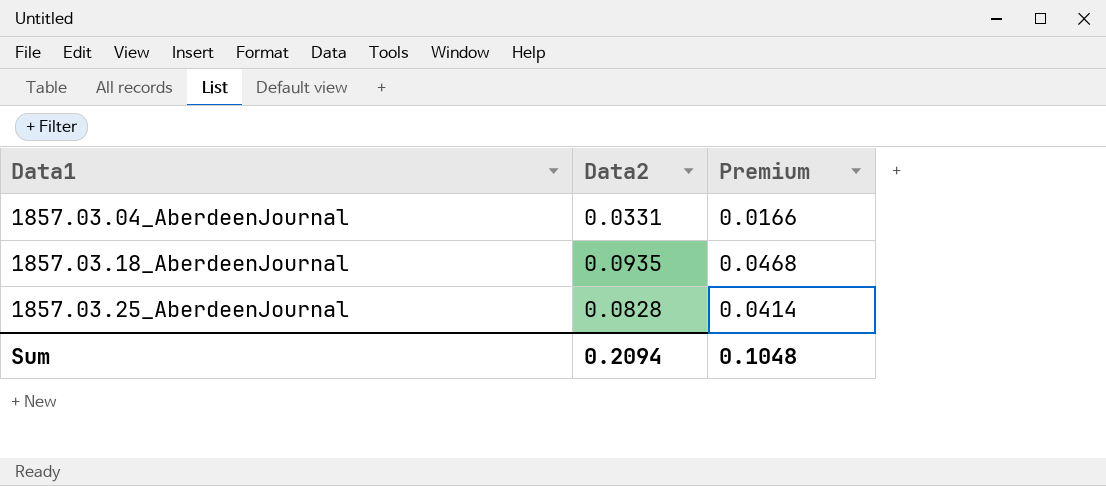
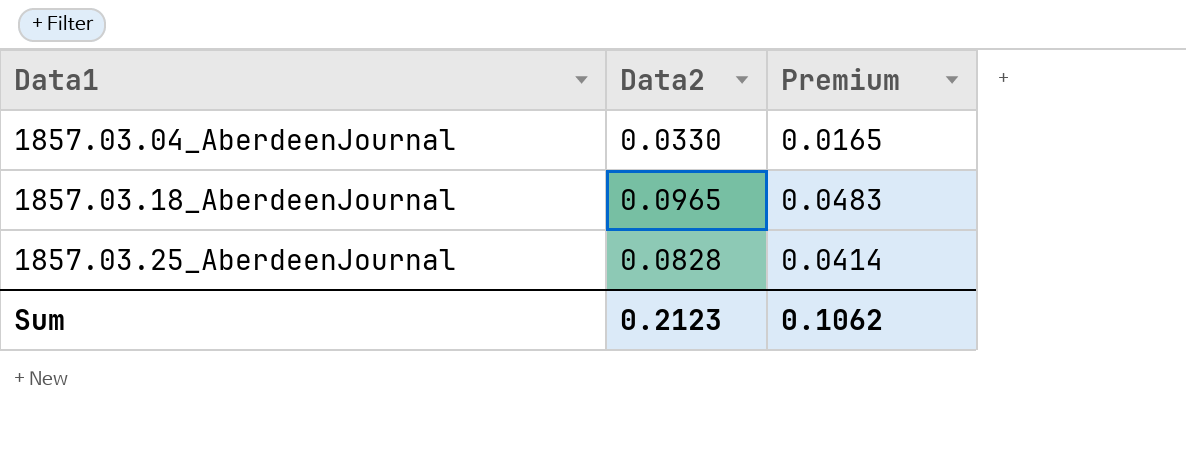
1857.03.04_AberdeenJournal | Data2: 0.0331 -> 0.0330
1857.03.04_AberdeenJournal | Premium: 0.0166 -> 0.0165
1857.03.18_AberdeenJournal | Data2: 0.0935 -> 0.0965
1857.03.18_AberdeenJournal | Premium: 0.0468 -> 0.0483
Sum | Data2: 0.2094 -> 0.2123
Sum | Premium: 0.1048 -> 0.1062

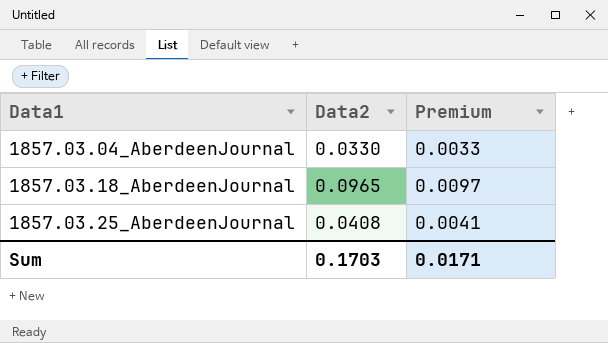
column Premium | formula: [Data2] * 0.5 -> [Data2] * 0.1
1857.03.25_AberdeenJournal | Data2: 0.0828 -> 0.0408
Sum | Data2: 0.2123 -> 0.1703
Sum | Premium: 0.1062 -> 0.0171

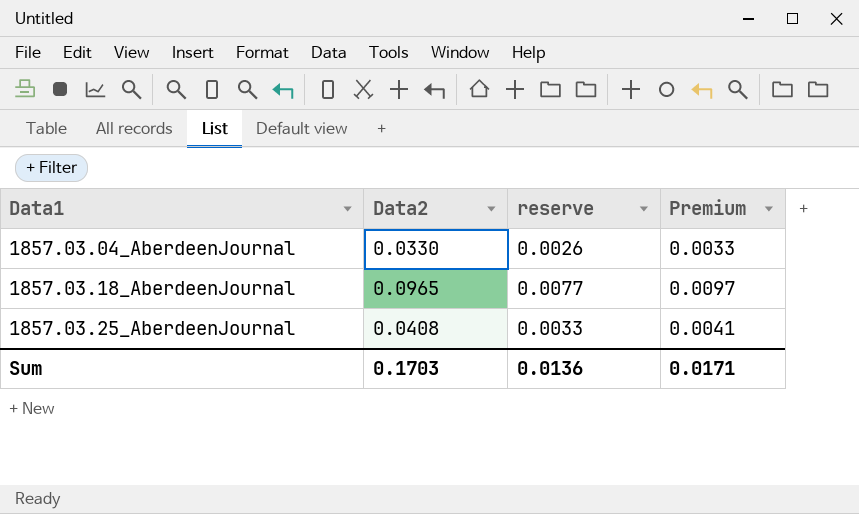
column reserve | formula: none -> [Data2] * 0.08

